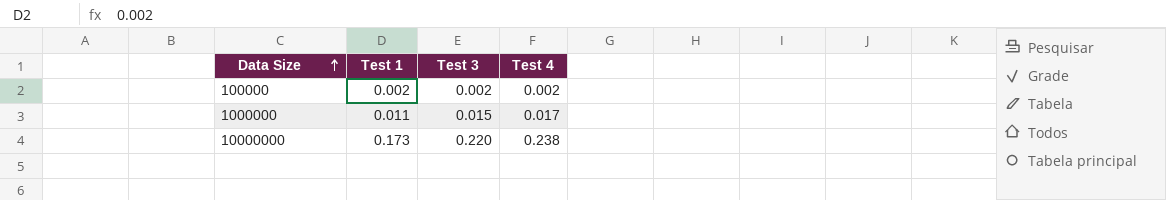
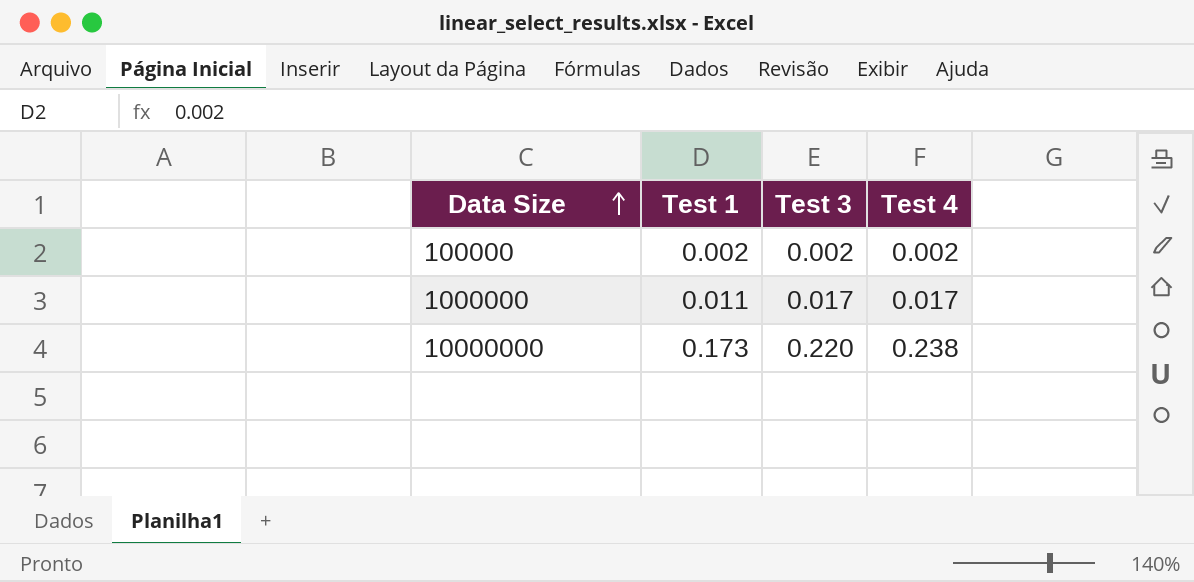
1000000 | Test 3: 0.015 -> 0.017

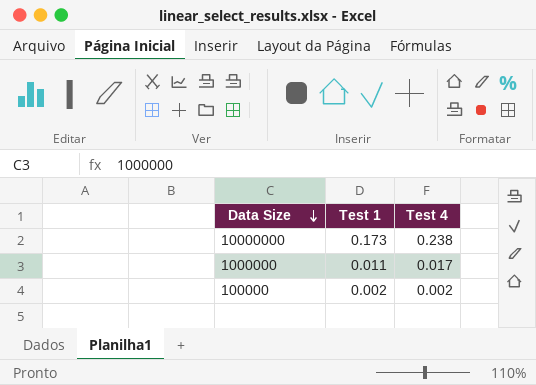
row order: Data Size ascending -> Data Size descending
column Test 3 | position: 3 -> none

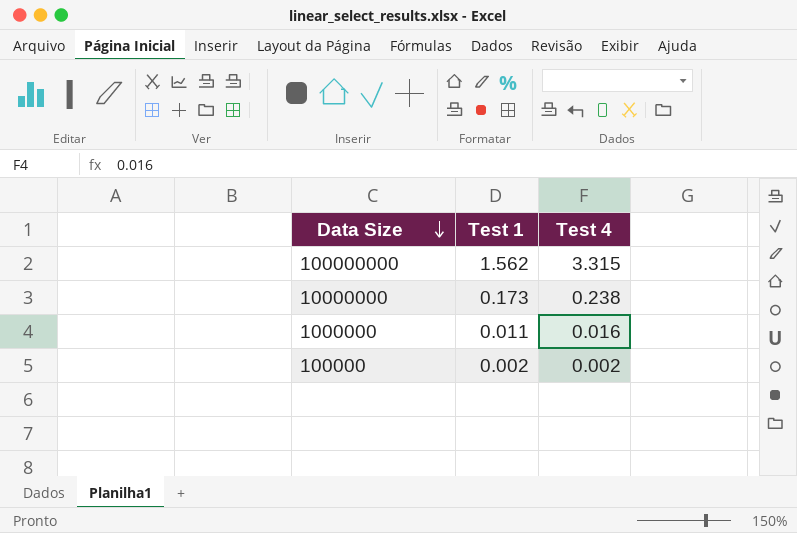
row 100000000: none -> 1.562 | 3.315
1000000 | Test 4: 0.017 -> 0.016

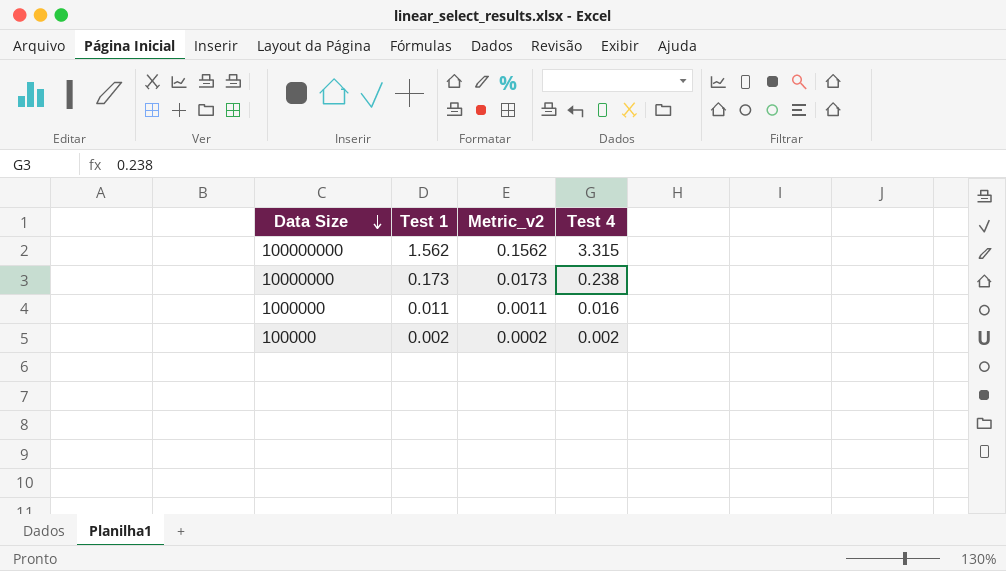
column Metric_v2 | formula: none -> [Test 1] * 0.1

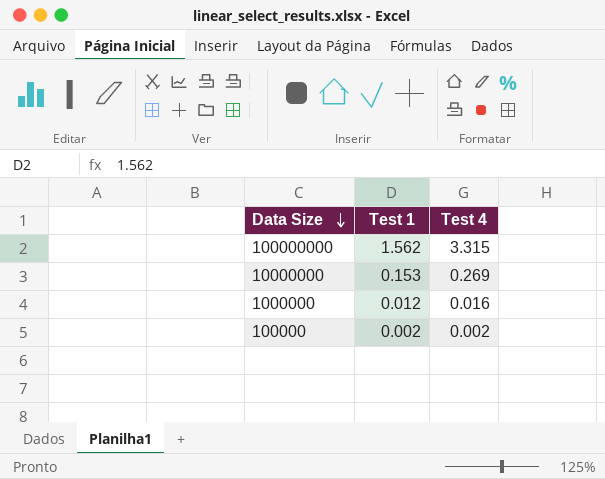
column Metric_v2 | formula: [Test 1] * 0.1 -> none
10000000 | Test 1: 0.173 -> 0.153
10000000 | Test 4: 0.238 -> 0.269
1000000 | Test 1: 0.011 -> 0.012

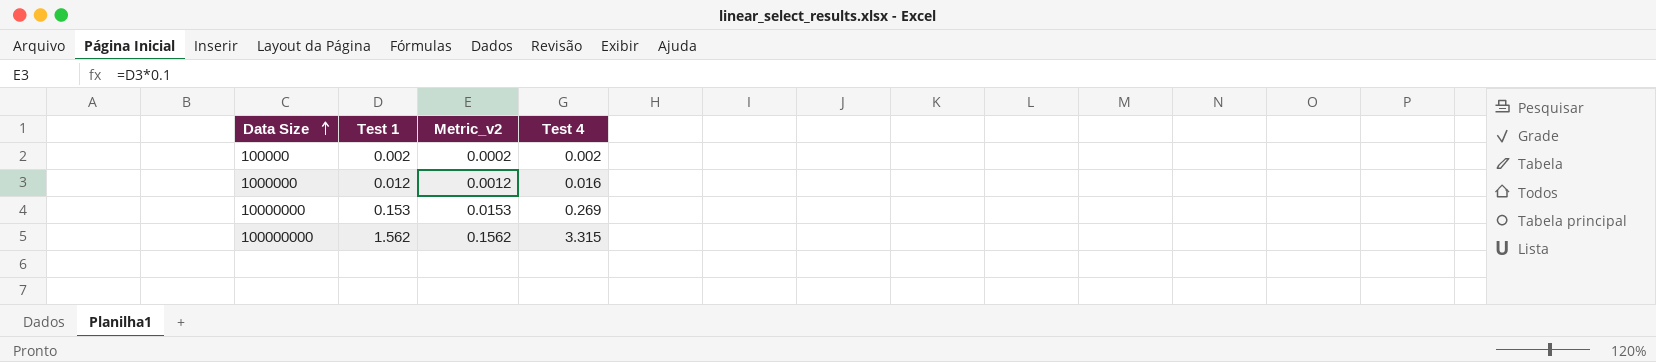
row order: Data Size descending -> Data Size ascending
column Metric_v2 | formula: none -> [Test 1] * 0.1

